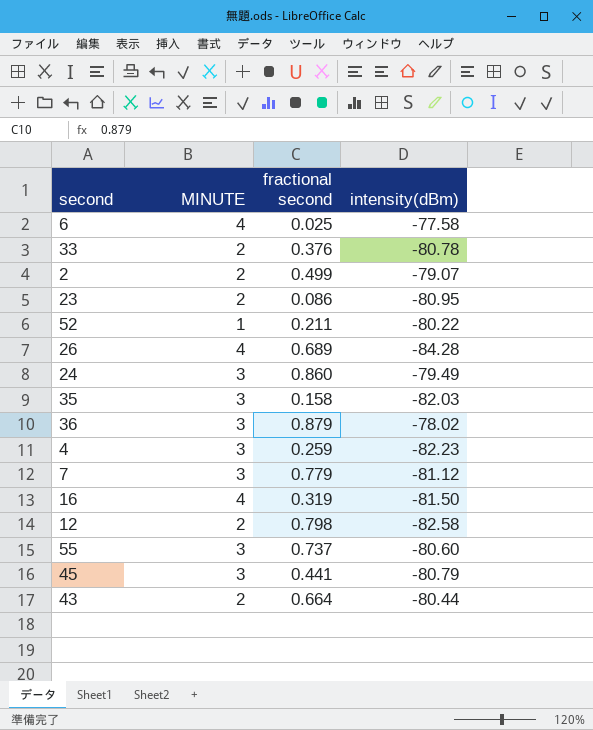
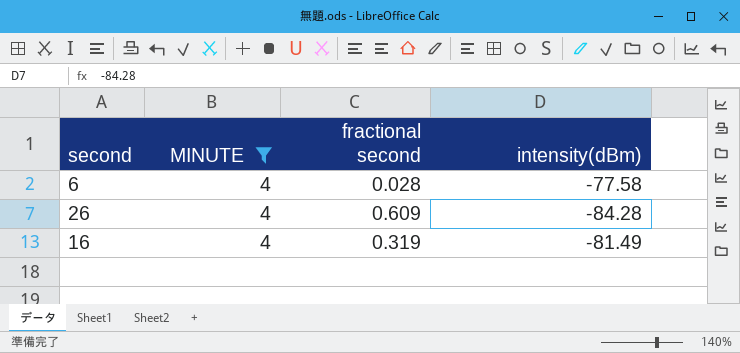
filter: none -> MINUTE = 4
6 | fractional second: 0.025 -> 0.028
26 | fractional second: 0.689 -> 0.609
16 | intensity(dBm): -81.50 -> -81.49

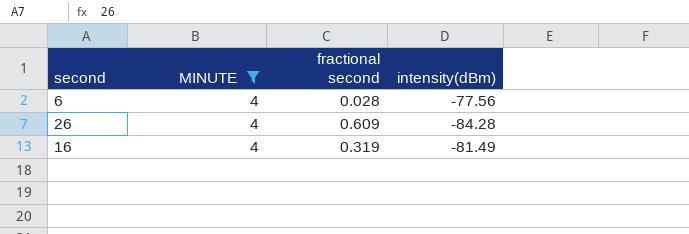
6 | intensity(dBm): -77.58 -> -77.56

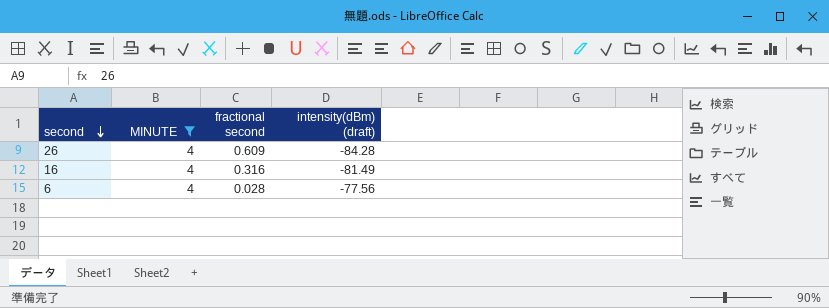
row order: none -> second descending
column name: intensity(dBm) -> intensity(dBm) (draft)
16 | fractional second: 0.319 -> 0.316

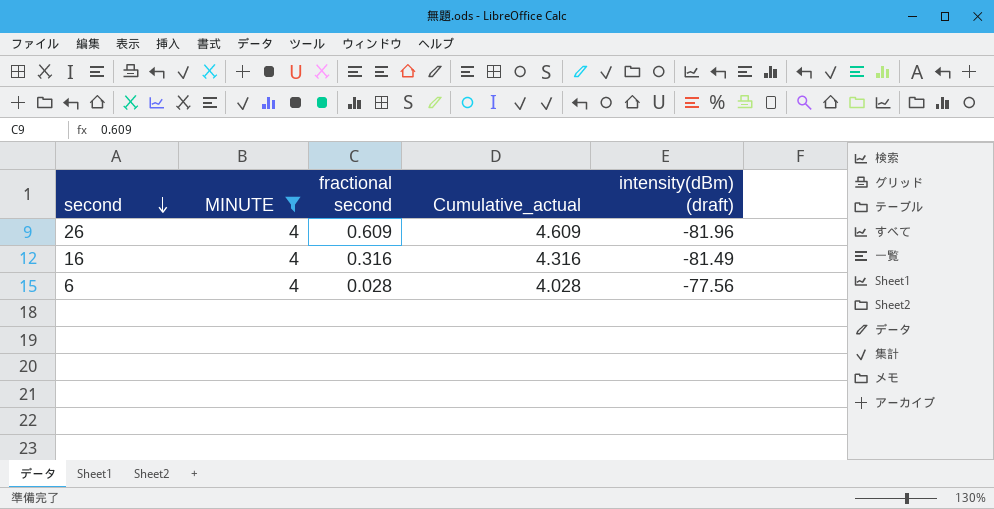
column Cumulative_actual | formula: none -> [MINUTE] + [fractional second]
26 | intensity(dBm) (draft): -84.28 -> -81.96

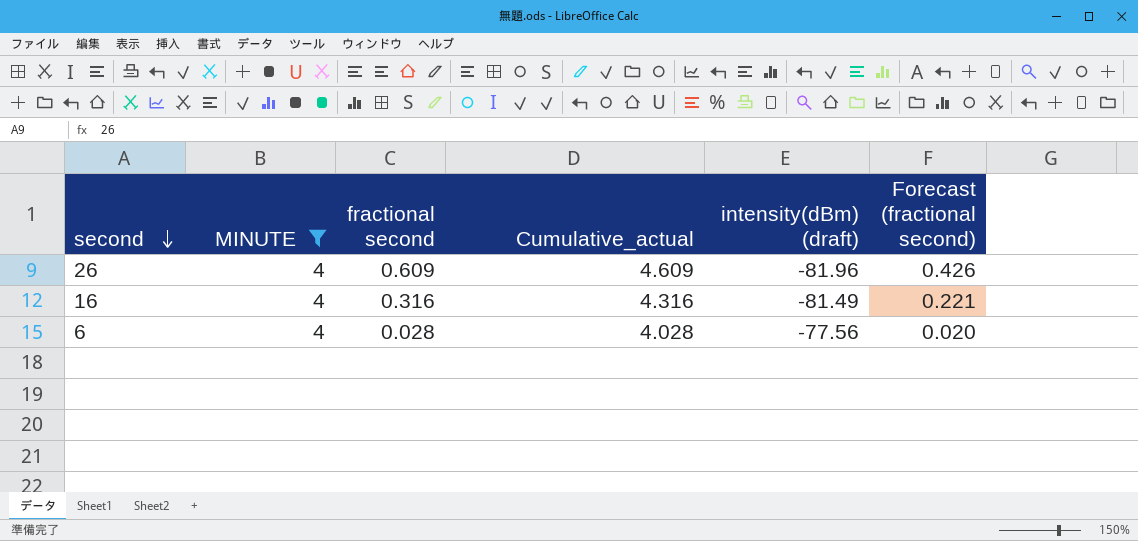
column Forecast (fractional second) | formula: none -> [fractional second] * 0.7

